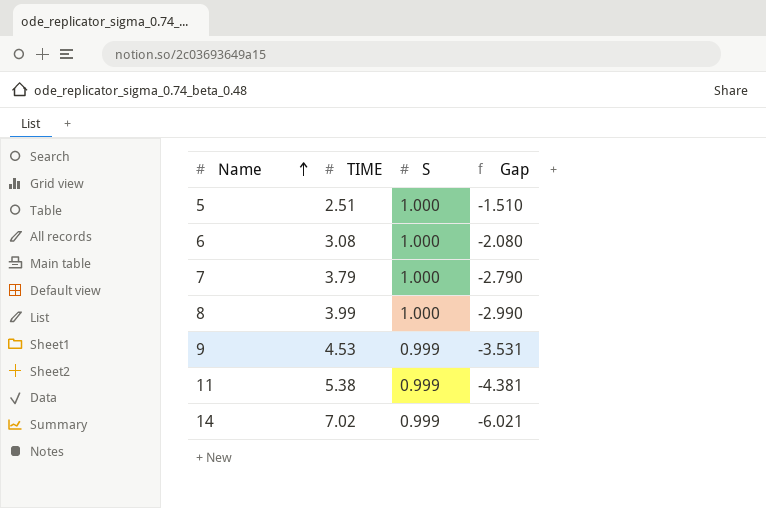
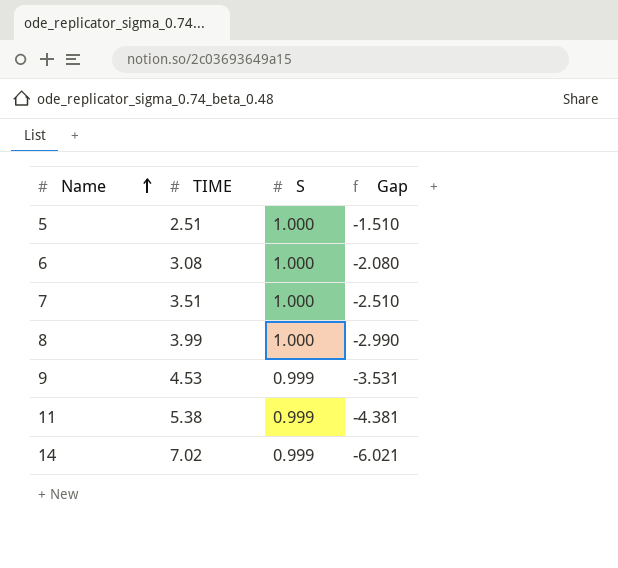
7 | TIME: 3.79 -> 3.51
7 | Gap: -2.790 -> -2.510

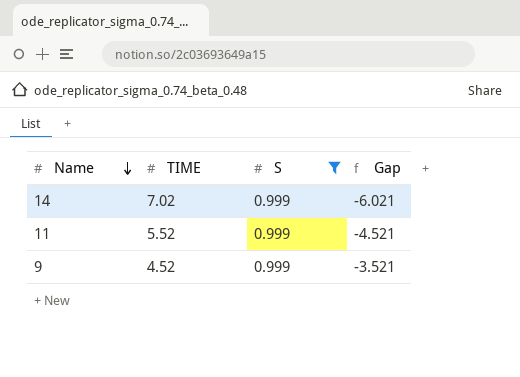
filter: none -> S = 0.999
row order: Name ascending -> Name descending
11 | TIME: 5.38 -> 5.52
11 | Gap: -4.381 -> -4.521
9 | TIME: 4.53 -> 4.52
9 | Gap: -3.531 -> -3.521

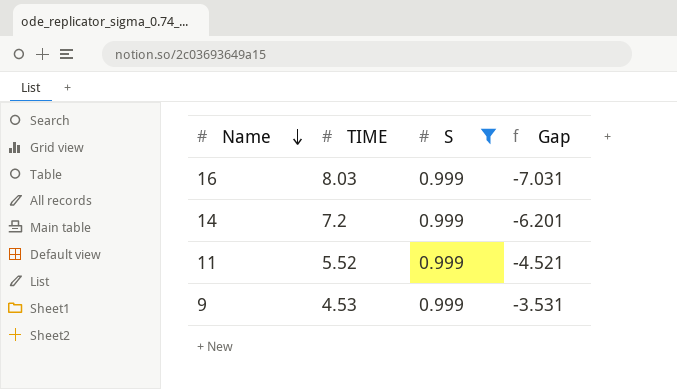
row 16: none -> 8.03 | 0.999 | -7.031
14 | TIME: 7.02 -> 7.2
14 | Gap: -6.021 -> -6.201
9 | TIME: 4.52 -> 4.53
9 | Gap: -3.521 -> -3.531

